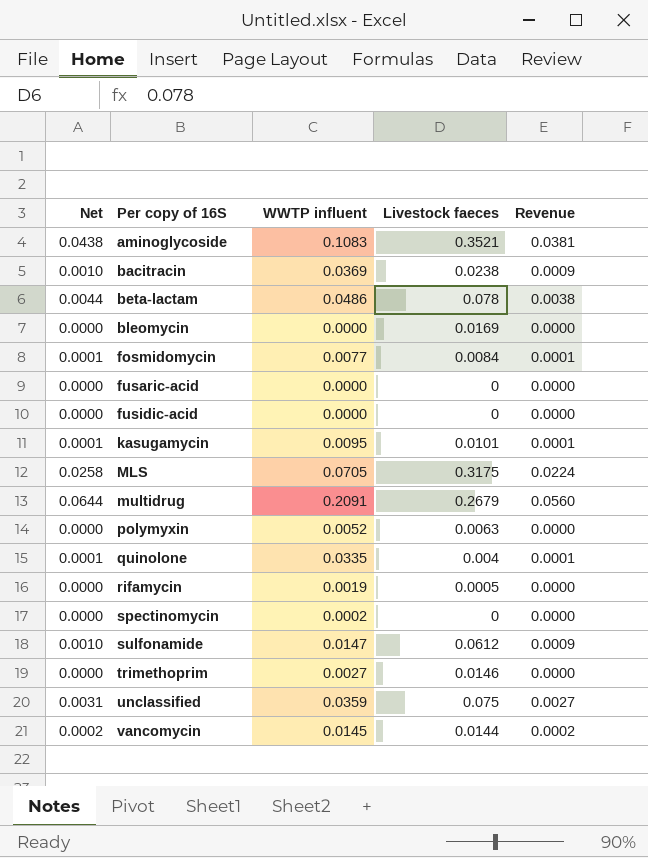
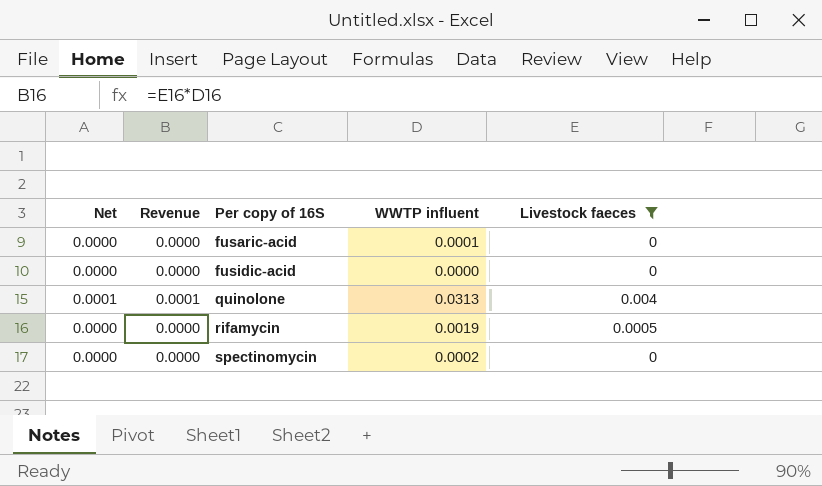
filter: none -> Livestock faeces <= 0.004
column Revenue | position: 5 -> 2
fusaric-acid | WWTP influent: 0.0000 -> 0.0001
quinolone | WWTP influent: 0.0335 -> 0.0313

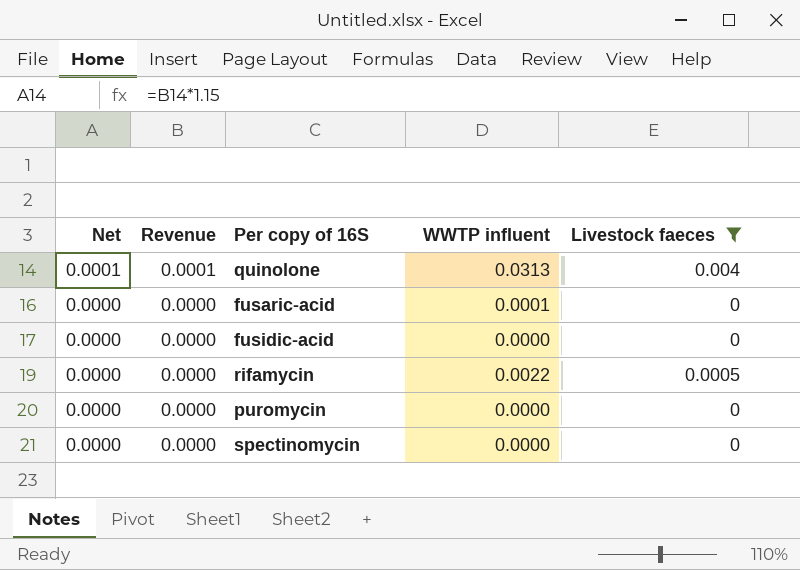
row order: Per copy of 16S ascending -> Net descending
rifamycin | WWTP influent: 0.0019 -> 0.0022
row puromycin: none -> 0.0000 | 0.0000 | 0.0000 | 0
spectinomycin | WWTP influent: 0.0002 -> 0.0000

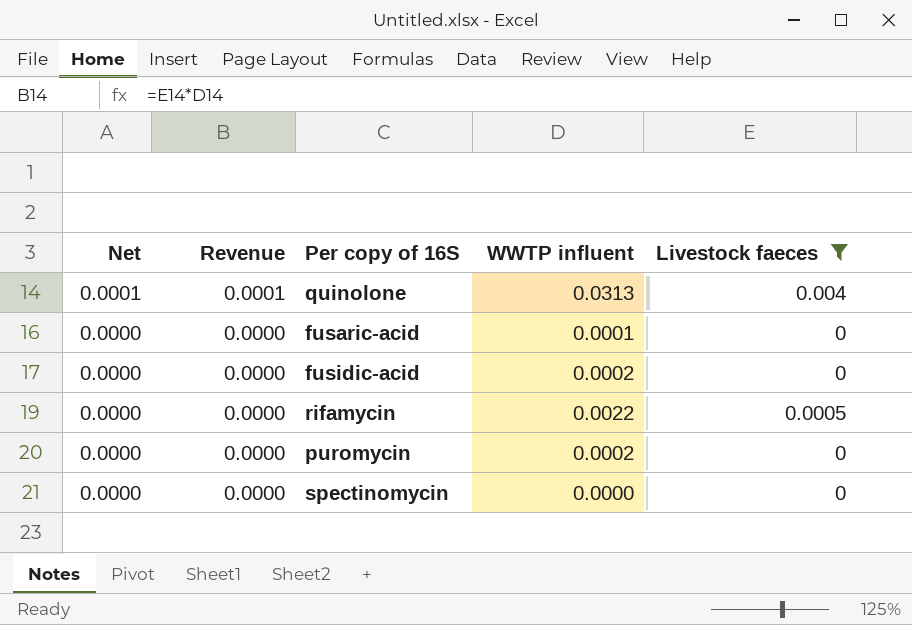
fusidic-acid | WWTP influent: 0.0000 -> 0.0002
puromycin | WWTP influent: 0.0000 -> 0.0002

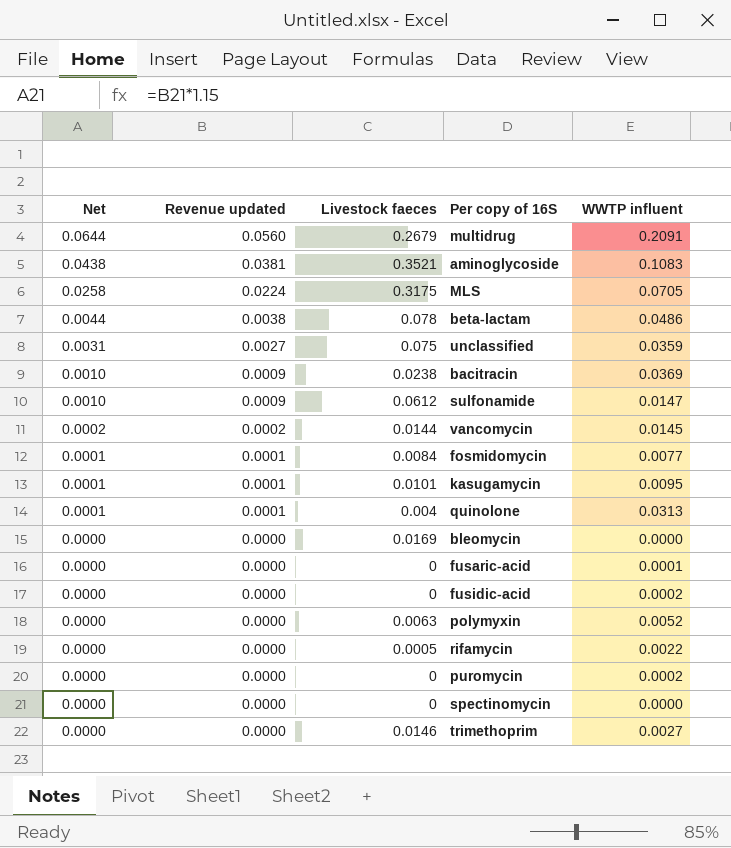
filter: Livestock faeces <= 0.004 -> none
column name: Revenue -> Revenue updated
column Livestock faeces | position: 5 -> 3

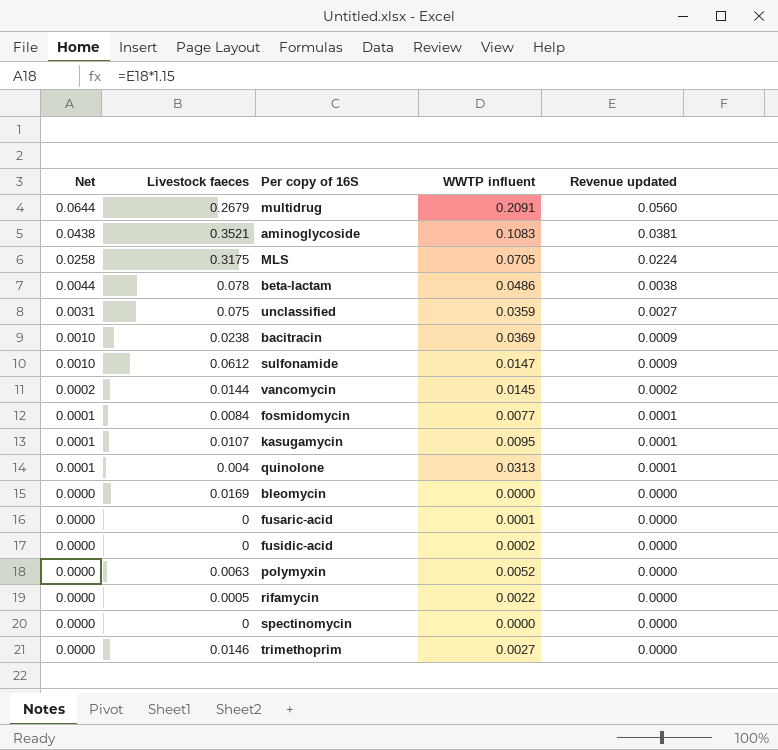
column Revenue updated | position: 2 -> 5
row puromycin: 0.0000 | 0.0000 | 0 | 0.0002 -> none
kasugamycin | Livestock faeces: 0.0101 -> 0.0107

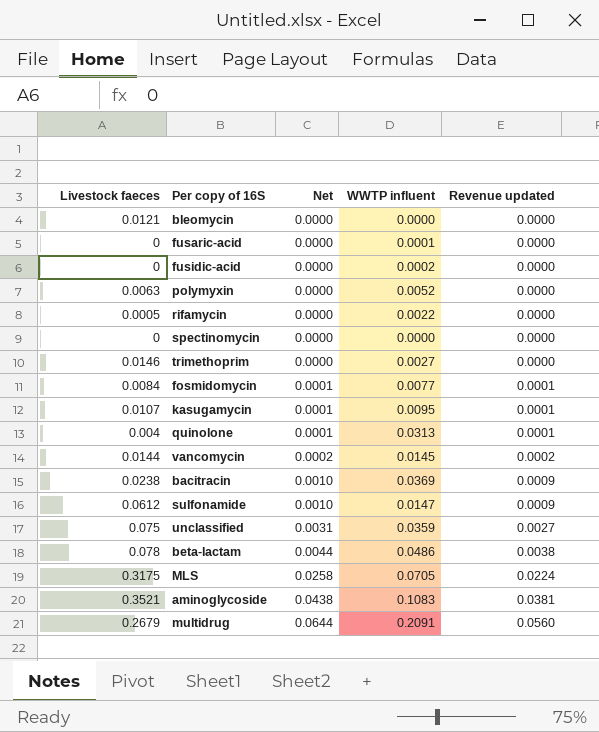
row order: Net descending -> Net ascending
column Net | position: 1 -> 3
bleomycin | Livestock faeces: 0.0169 -> 0.0121

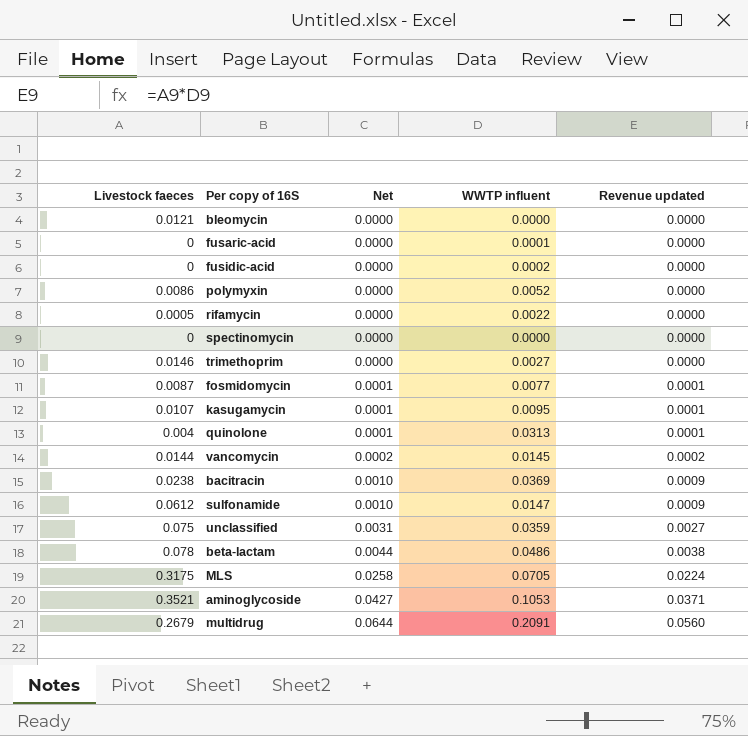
polymyxin | Livestock faeces: 0.0063 -> 0.0086
fosmidomycin | Livestock faeces: 0.0084 -> 0.0087
aminoglycoside | Net: 0.0438 -> 0.0427
aminoglycoside | WWTP influent: 0.1083 -> 0.1053
aminoglycoside | Revenue updated: 0.0381 -> 0.0371

